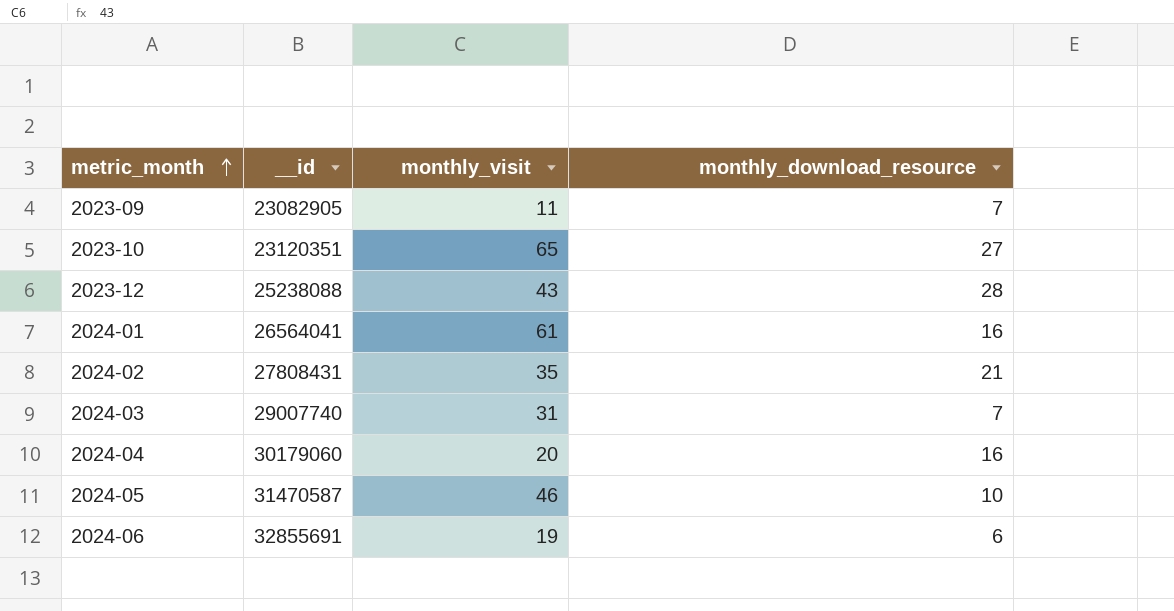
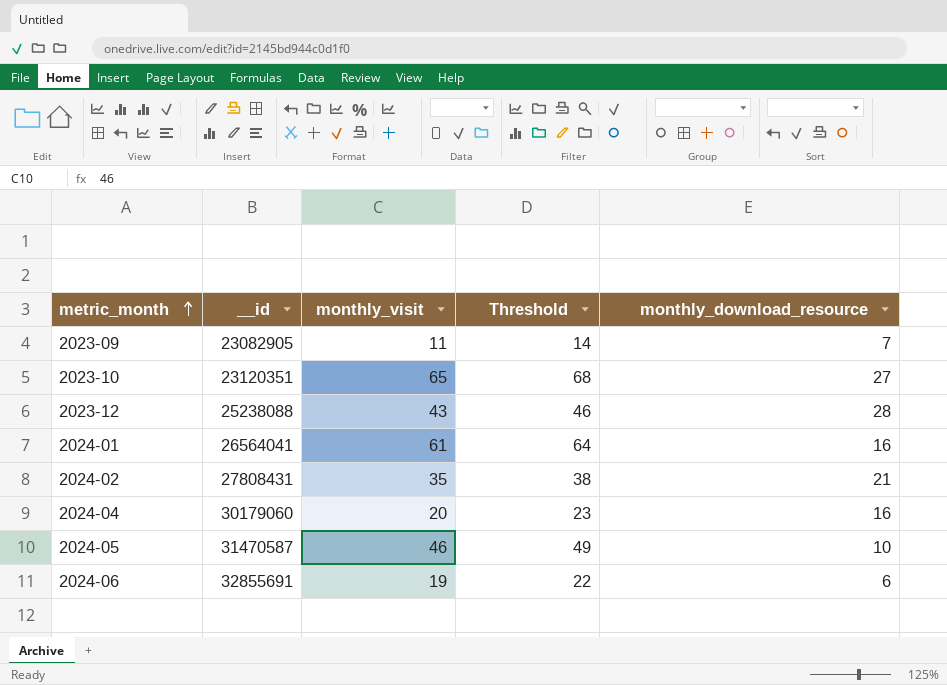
column Threshold | formula: none -> [monthly_visit] + 3
row 2024-03: 29007740 | 31 | 7 -> none

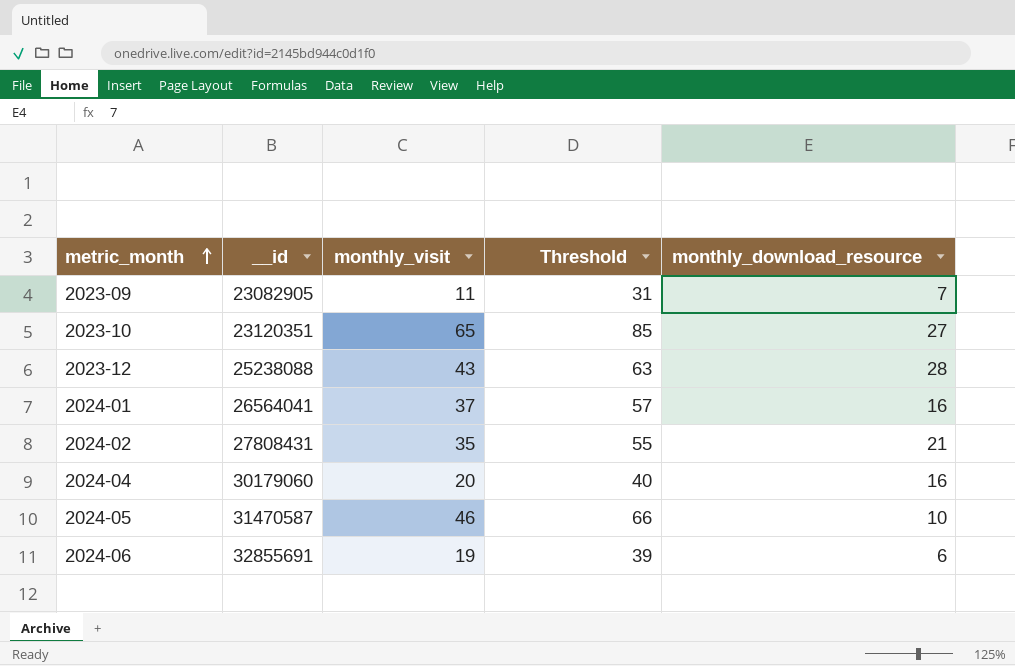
column Threshold | formula: [monthly_visit] + 3 -> [monthly_visit] + 20
2024-01 | monthly_visit: 61 -> 37

